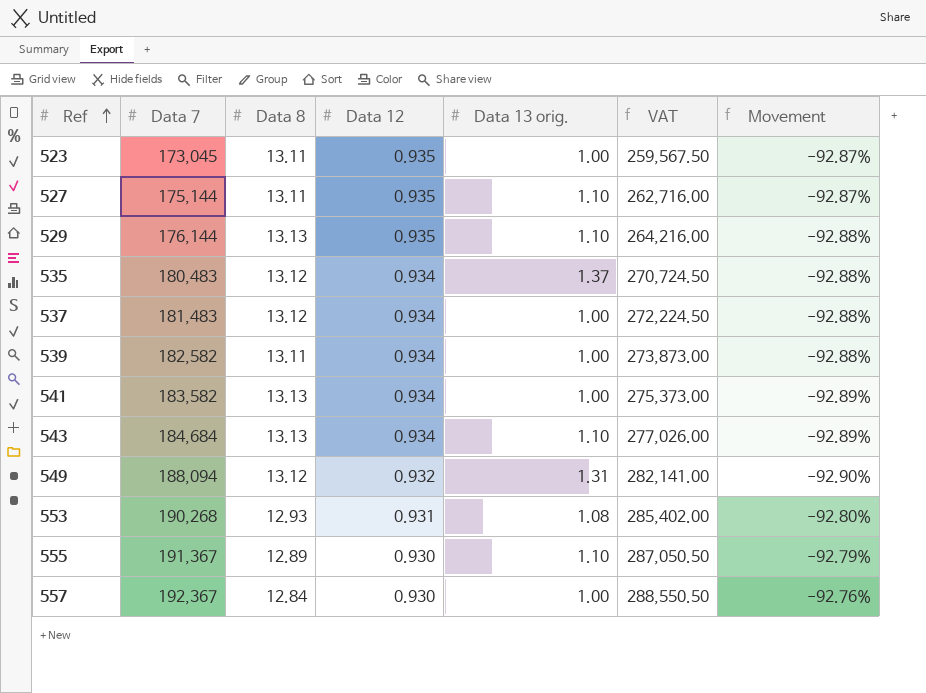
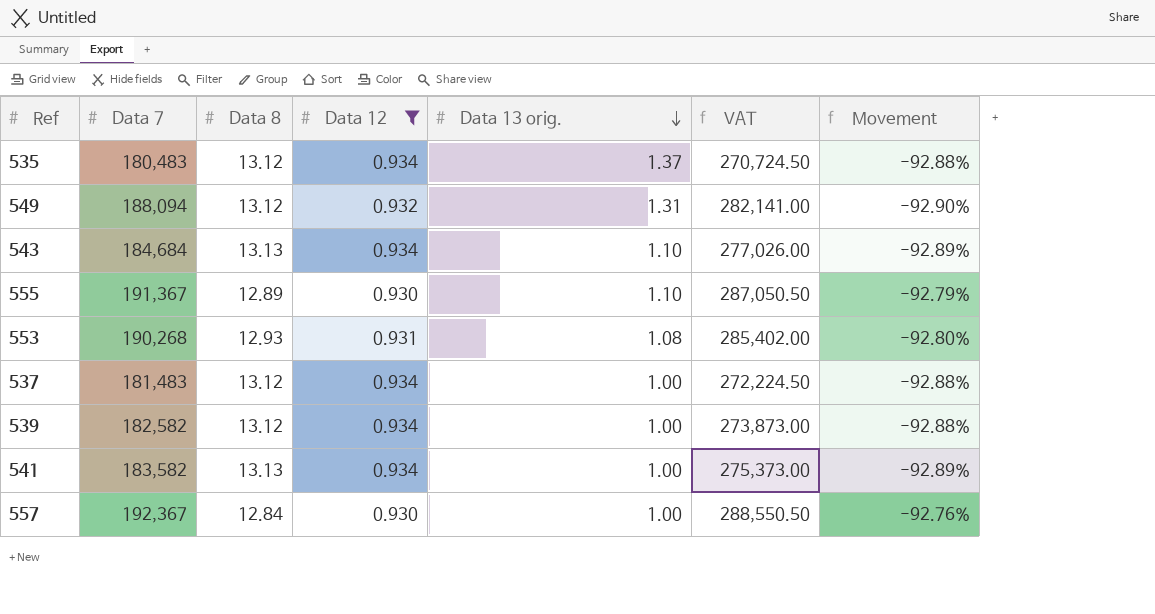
filter: none -> Data 12 != 0.935
row order: Ref ascending -> Data 13 orig. descending
539 | Data 8: 13.11 -> 13.12

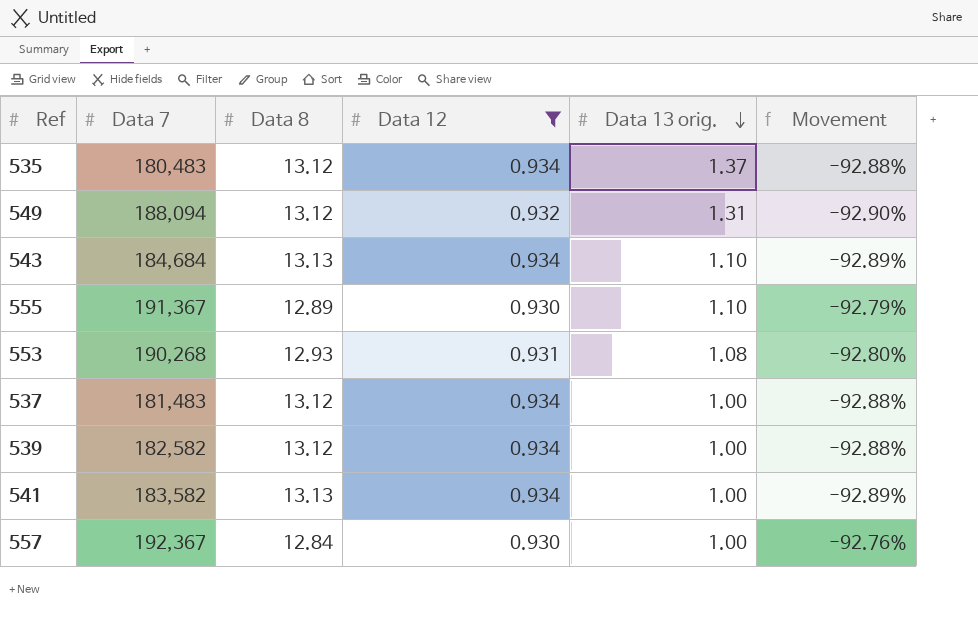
column VAT | formula: [Data 7] * 1.5 -> none

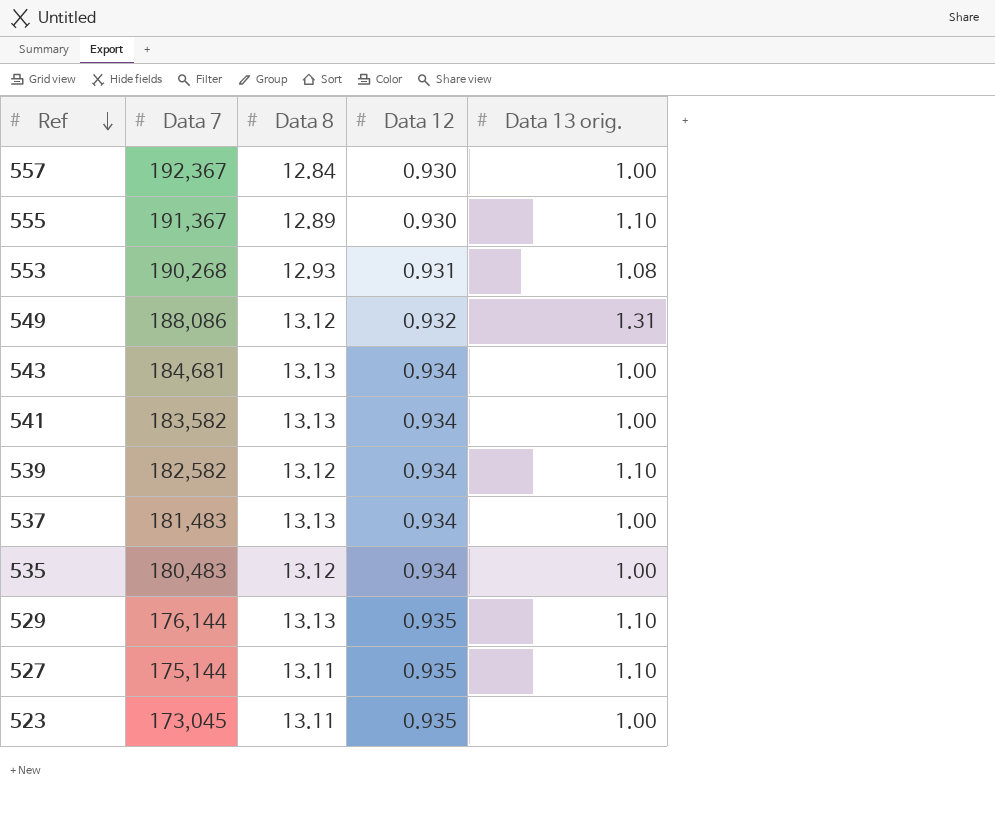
filter: Data 12 != 0.935 -> none
row order: Data 13 orig. descending -> Ref descending
column Movement | formula: ([Data 12] - [Data 8]) / [Data 8] -> none
549 | Data 7: 188,094 -> 188,086
543 | Data 7: 184,684 -> 184,681
543 | Data 13 orig.: 1.10 -> 1.00
539 | Data 13 orig.: 1.00 -> 1.10
537 | Data 8: 13.12 -> 13.13
535 | Data 13 orig.: 1.37 -> 1.00

